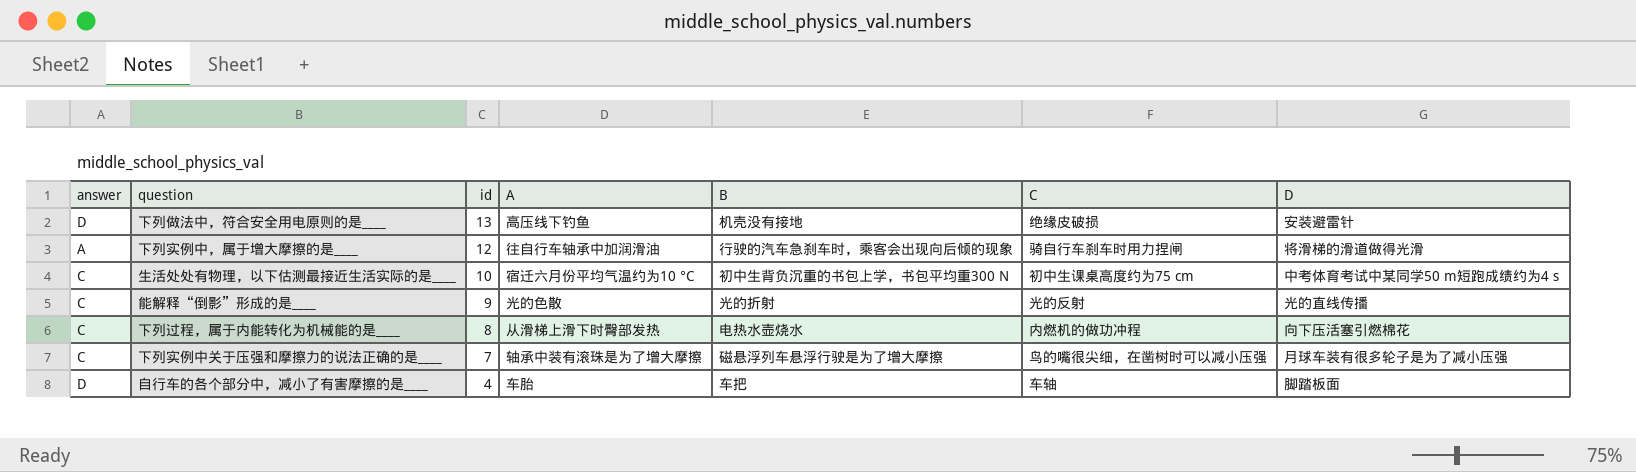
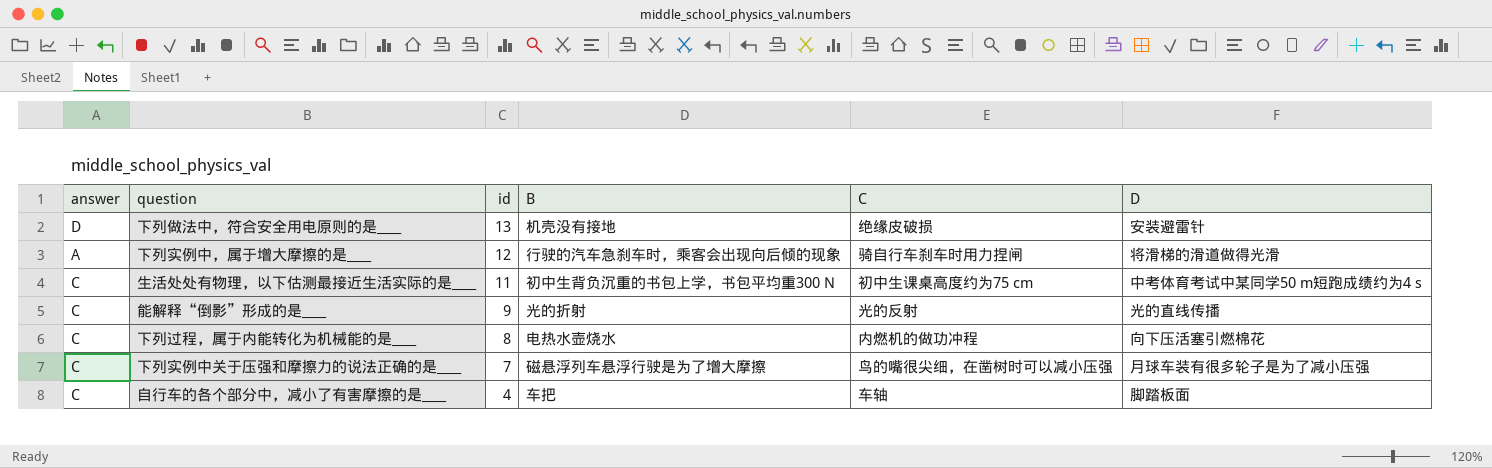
column A | position: 4 -> none
生活处处有物理，以下估测最接近生活实际的是____ | id: 10 -> 11
自行车的各个部分中，减小了有害摩擦的是____ | answer: D -> C

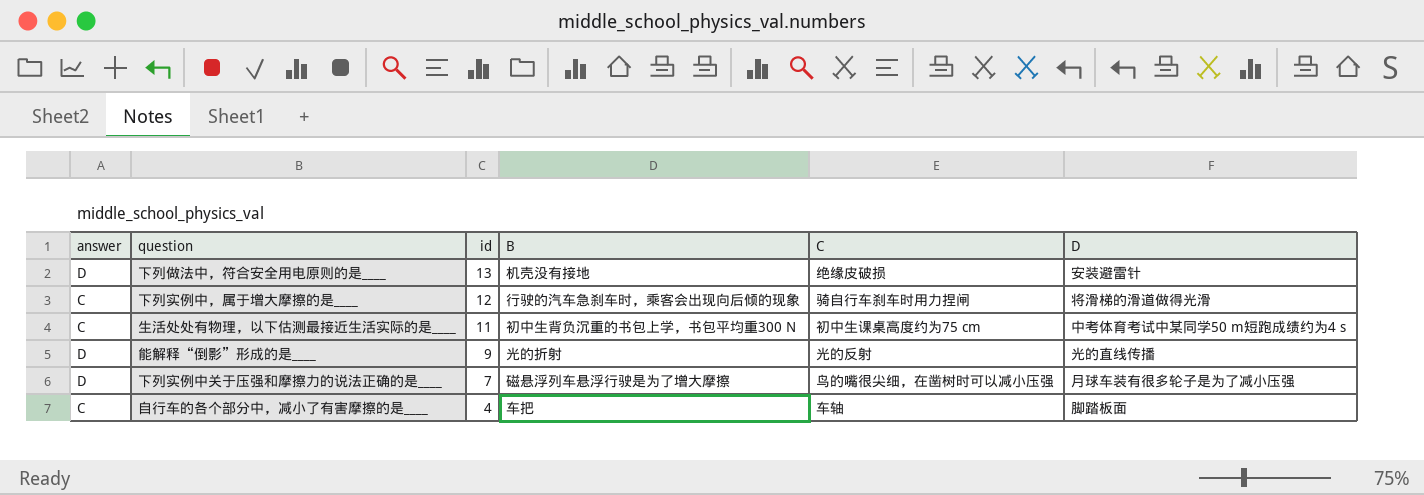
row 下列过程，属于内能转化为机械能的是____: C | 8 | 电热水壶烧水 | 内燃机的做功冲程 | 向下压活塞引燃棉花 -> none
下列实例中，属于增大摩擦的是____ | answer: A -> C
能解释“倒影”形成的是____ | answer: C -> D
下列实例中关于压强和摩擦力的说法正确的是____ | answer: C -> D

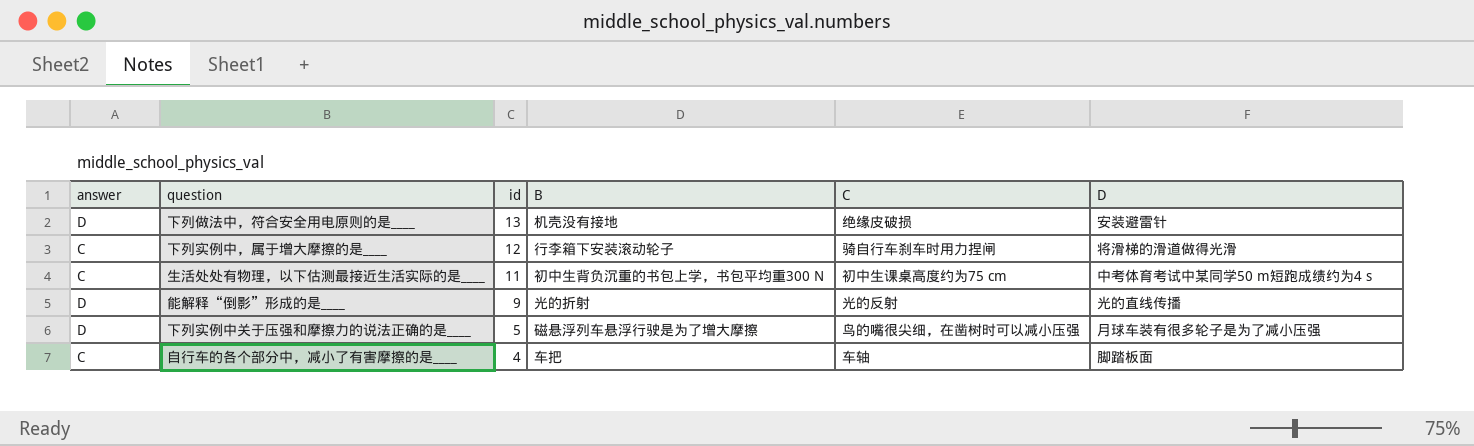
下列实例中，属于增大摩擦的是____ | B: 行驶的汽车急刹车时，乘客会出现向后倾的现象 -> 行李箱下安装滚动轮子
下列实例中关于压强和摩擦力的说法正确的是____ | id: 7 -> 5

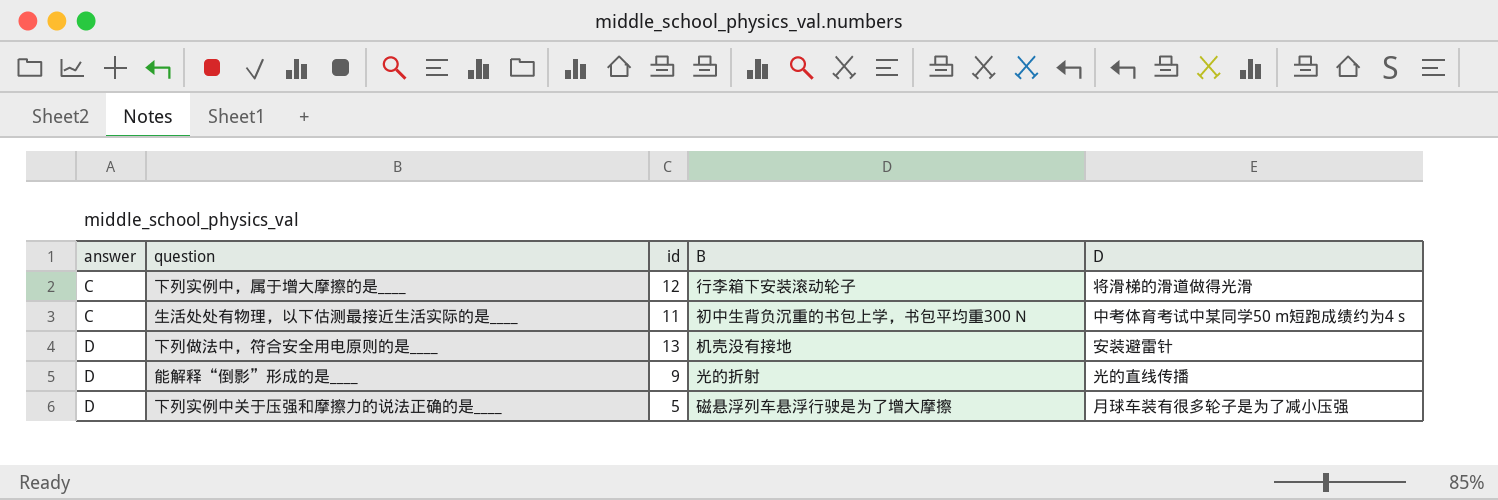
row order: id descending -> answer ascending
column C | position: 5 -> none
row 自行车的各个部分中，减小了有害摩擦的是____: C | 4 | 车把 | 车轴 | 脚踏板面 -> none

